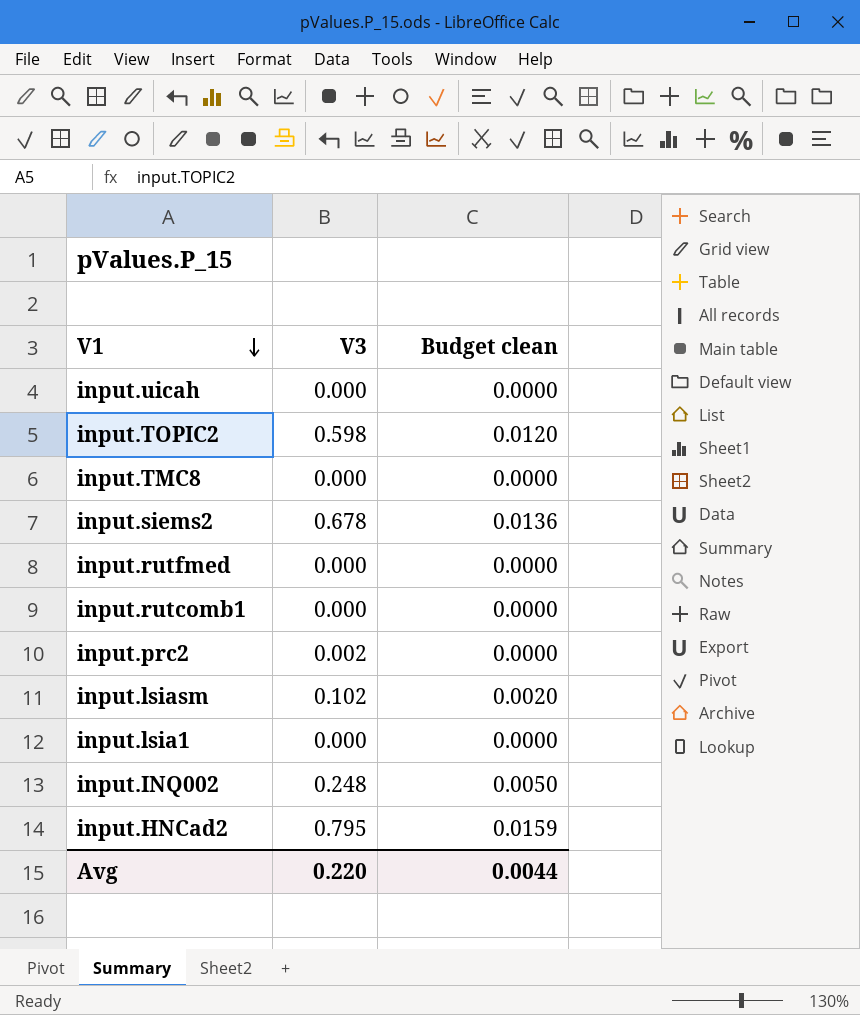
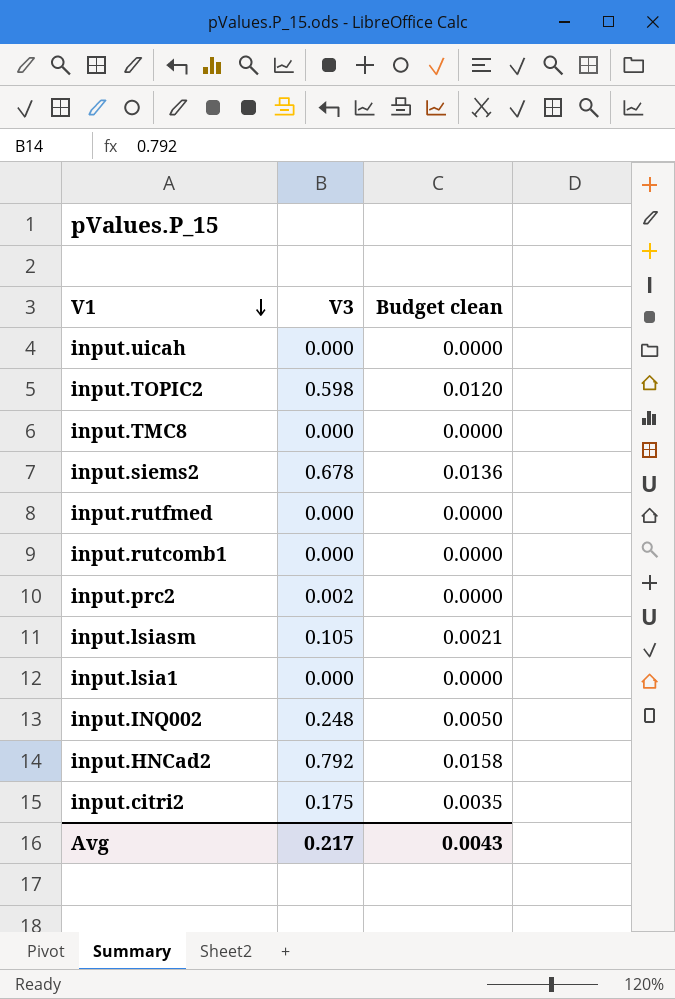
input.lsiasm | V3: 0.102 -> 0.105
input.lsiasm | Budget clean: 0.0020 -> 0.0021
input.HNCad2 | V3: 0.795 -> 0.792
input.HNCad2 | Budget clean: 0.0159 -> 0.0158
row input.citri2: none -> 0.175 | 0.0035
Avg | V3: 0.220 -> 0.217
Avg | Budget clean: 0.0044 -> 0.0043

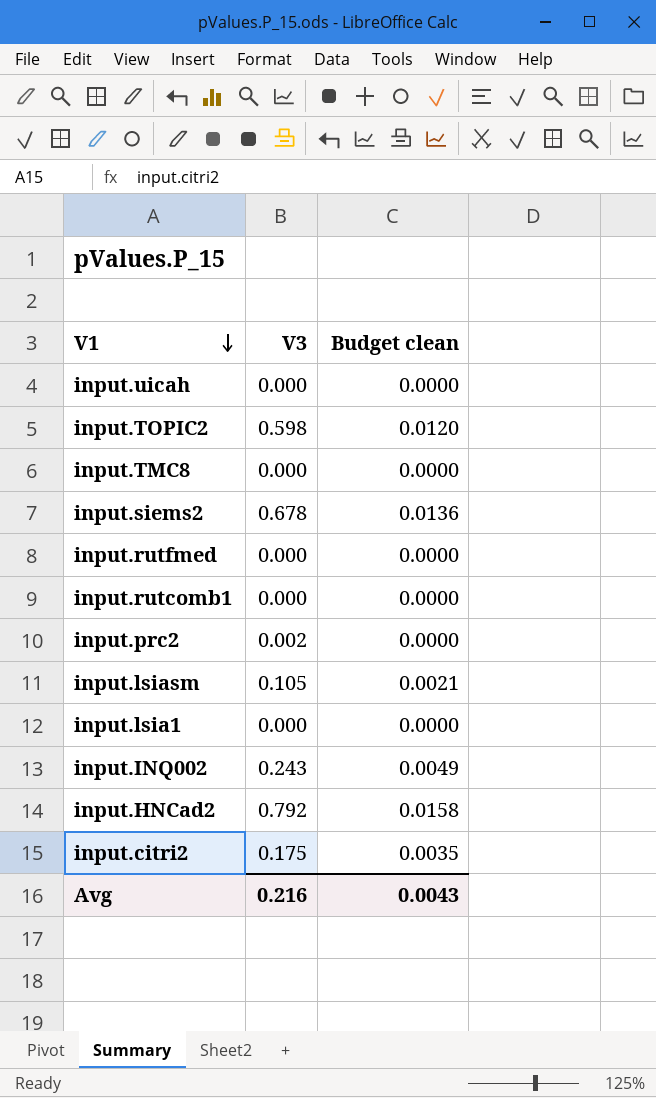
input.INQ002 | V3: 0.248 -> 0.243
input.INQ002 | Budget clean: 0.0050 -> 0.0049
Avg | V3: 0.217 -> 0.216

